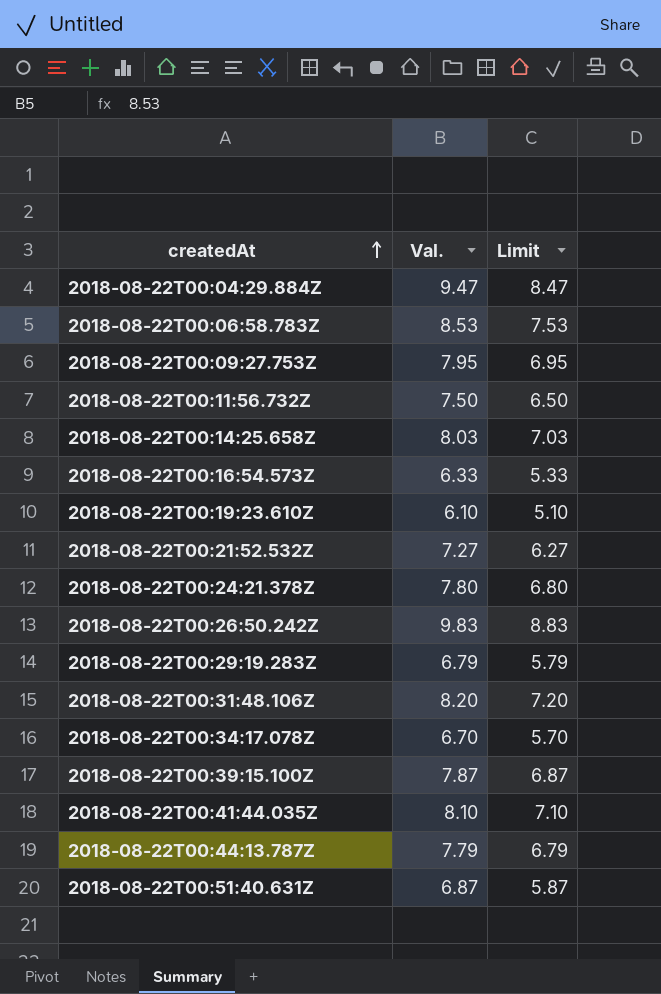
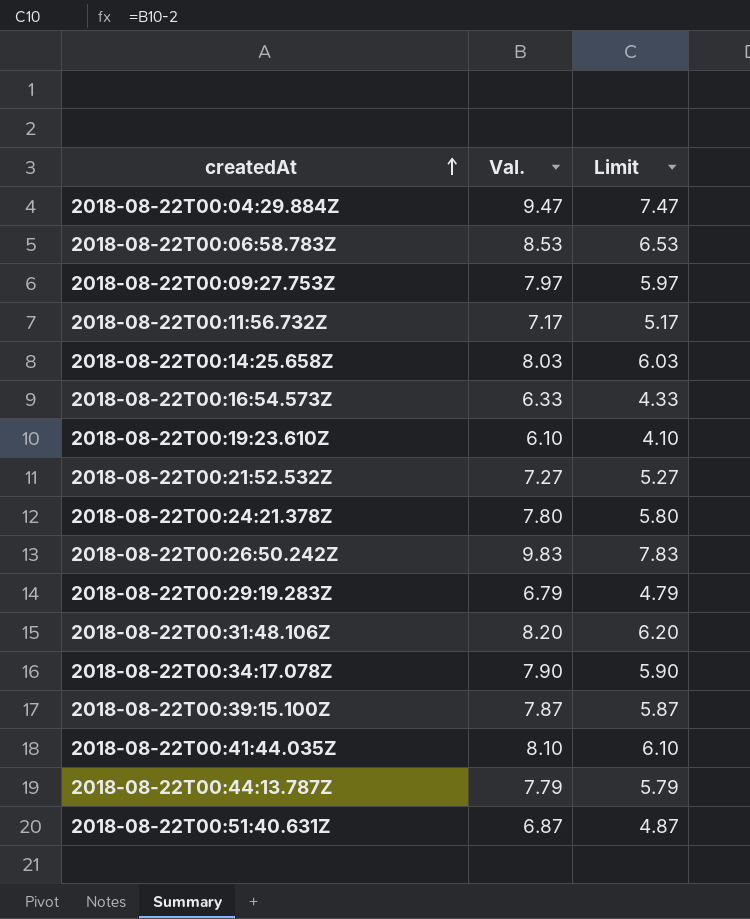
column Limit | formula: [Val.] - 1 -> [Val.] - 2
2018-08-22T00:09:27.753Z | Val.: 7.95 -> 7.97
2018-08-22T00:11:56.732Z | Val.: 7.50 -> 7.17
2018-08-22T00:34:17.078Z | Val.: 6.70 -> 7.90

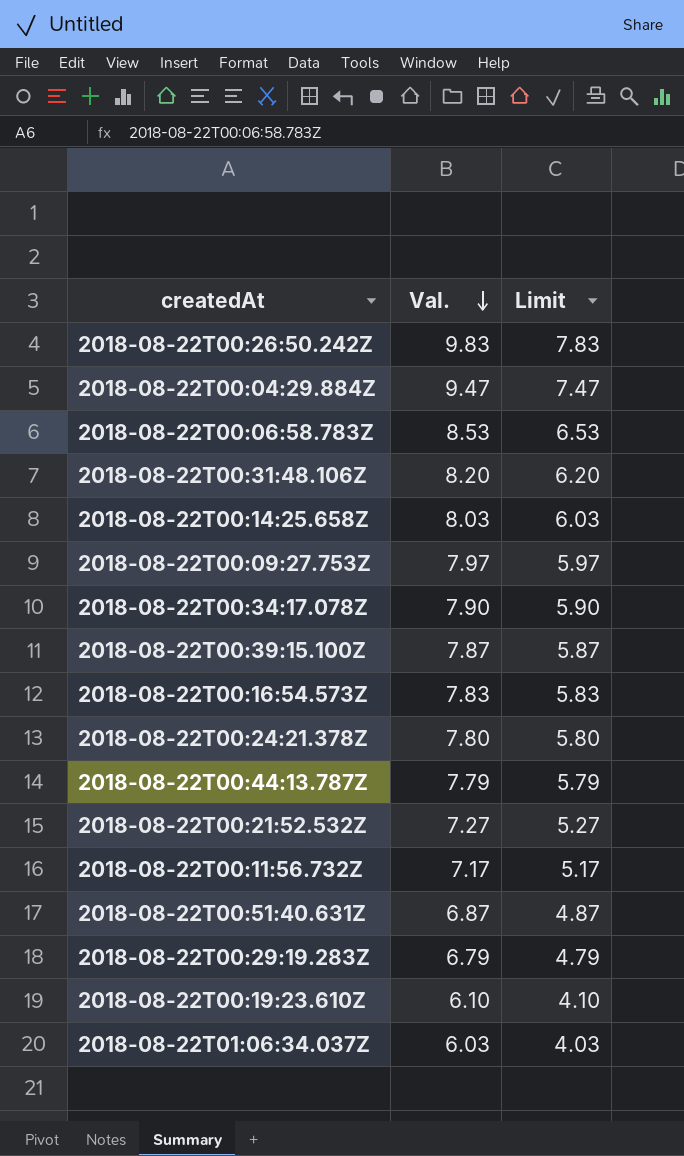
row order: createdAt ascending -> Val. descending
row 2018-08-22T00:41:44.035Z: 8.10 | 6.10 -> none
2018-08-22T00:16:54.573Z | Val.: 6.33 -> 7.83
2018-08-22T00:16:54.573Z | Limit: 4.33 -> 5.83
row 2018-08-22T01:06:34.037Z: none -> 6.03 | 4.03

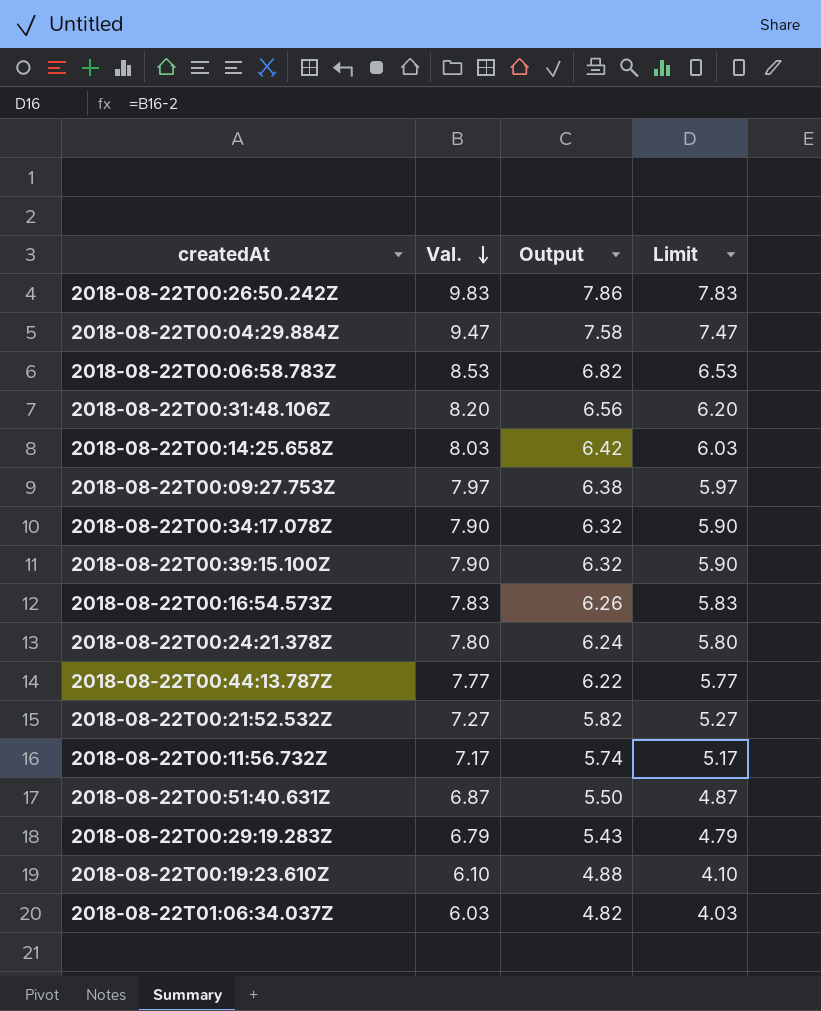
column Output | formula: none -> [Val.] * 0.8
2018-08-22T00:39:15.100Z | Val.: 7.87 -> 7.90
2018-08-22T00:39:15.100Z | Limit: 5.87 -> 5.90
2018-08-22T00:44:13.787Z | Val.: 7.79 -> 7.77
2018-08-22T00:44:13.787Z | Limit: 5.79 -> 5.77

